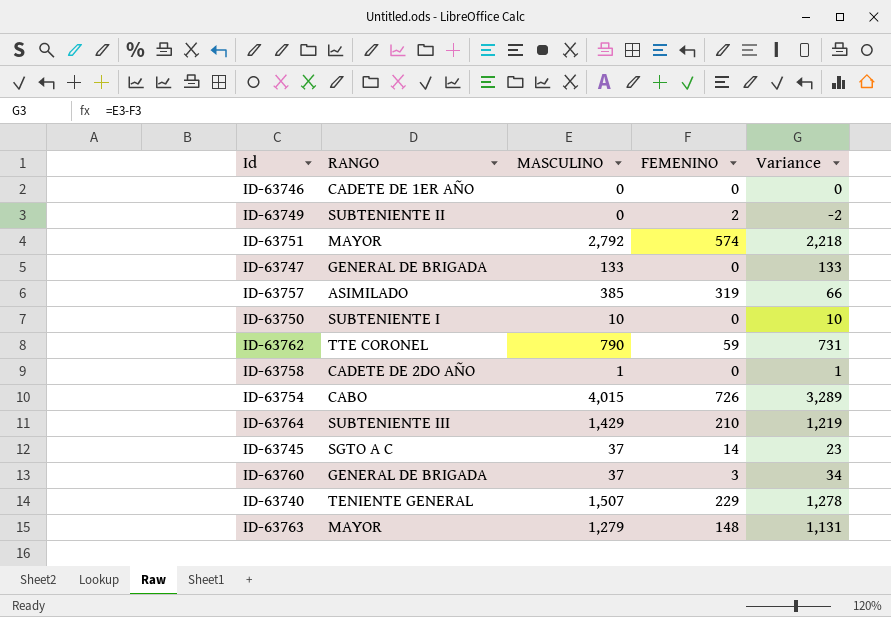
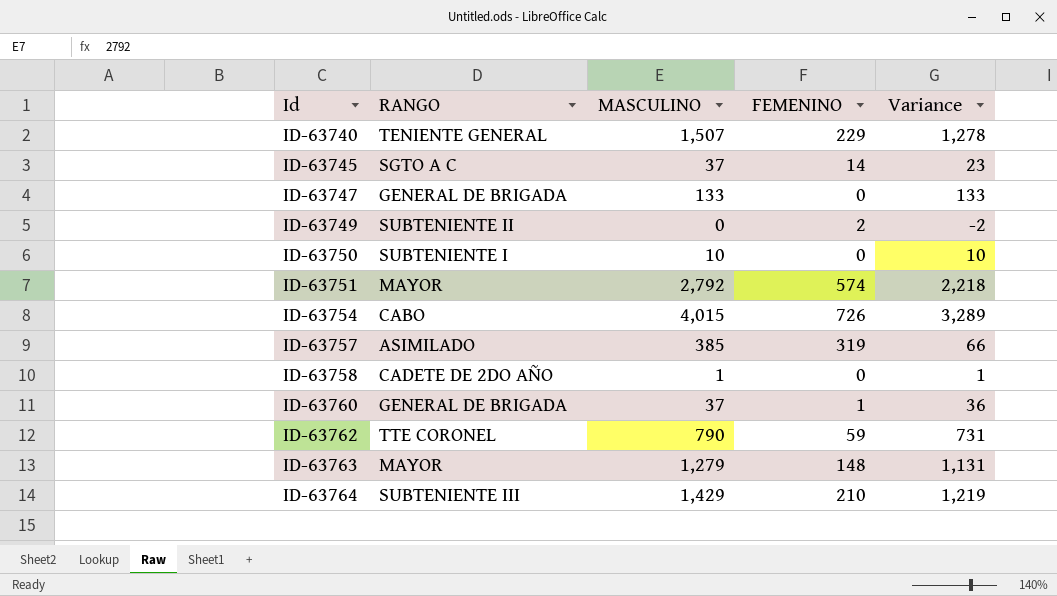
row order: none -> Id ascending
row ID-63746: CADETE DE 1ER AÑO | 0 | 0 | 0 -> none
ID-63760 | FEMENINO: 3 -> 1
ID-63760 | Variance: 34 -> 36

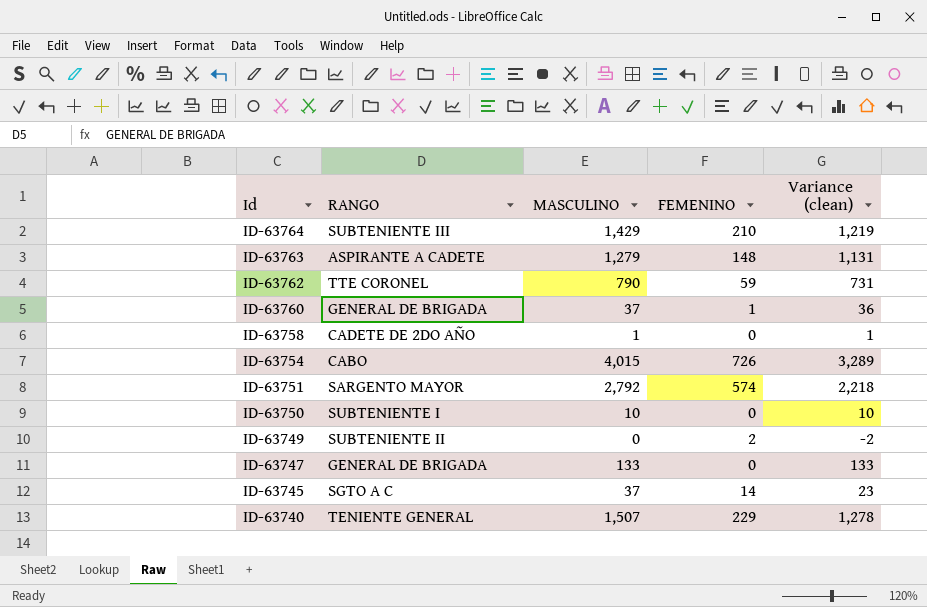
row order: Id ascending -> Id descending
column name: Variance -> Variance (clean)
row ID-63757: ASIMILADO | 385 | 319 | 66 -> none
ID-63763 | RANGO: MAYOR -> ASPIRANTE A CADETE
ID-63751 | RANGO: MAYOR -> SARGENTO MAYOR

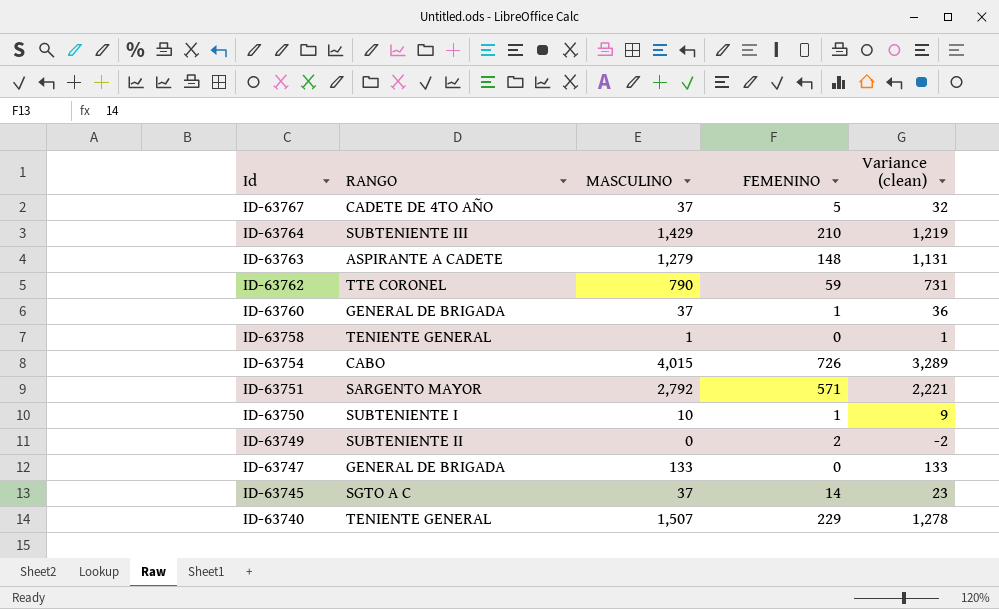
row ID-63767: none -> CADETE DE 4TO AÑO | 37 | 5 | 32
ID-63758 | RANGO: CADETE DE 2DO AÑO -> TENIENTE GENERAL
ID-63751 | FEMENINO: 574 -> 571
ID-63751 | Variance (clean): 2,218 -> 2,221
ID-63750 | FEMENINO: 0 -> 1
ID-63750 | Variance (clean): 10 -> 9

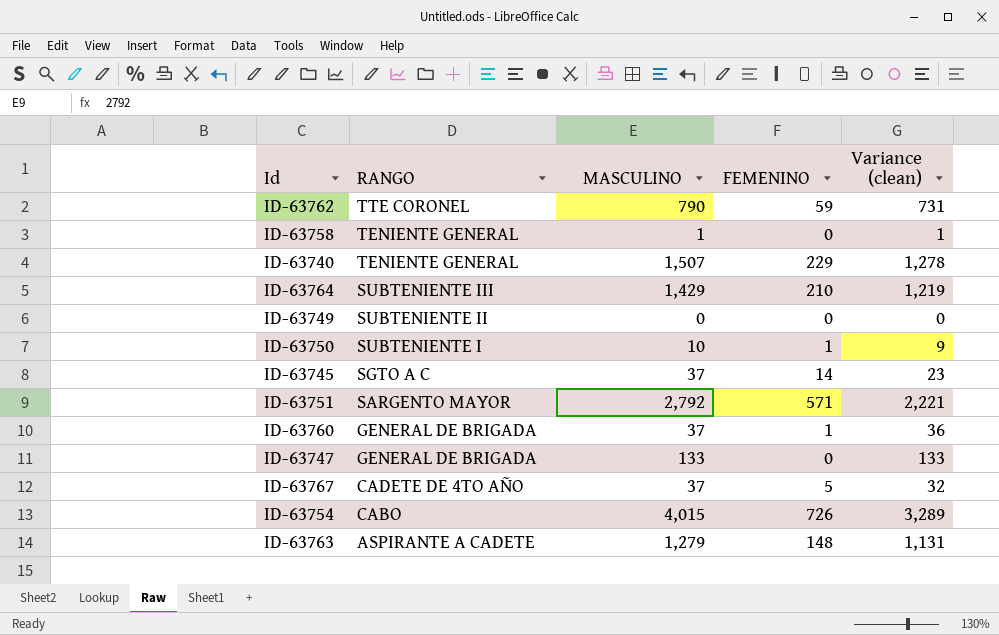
row order: Id descending -> RANGO descending
ID-63749 | FEMENINO: 2 -> 0
ID-63749 | Variance (clean): -2 -> 0

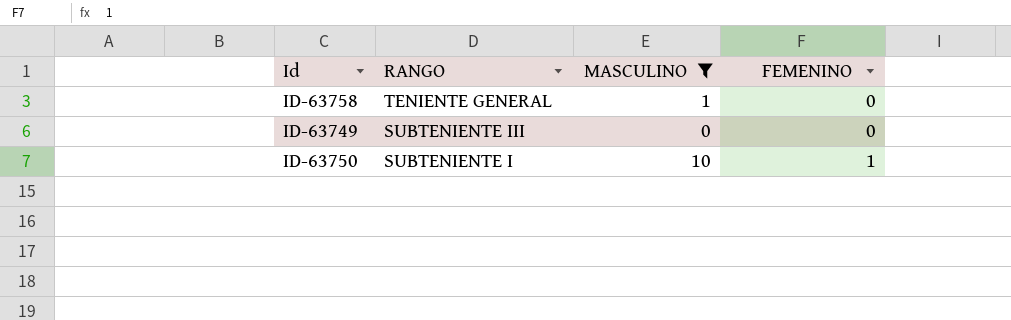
filter: none -> MASCULINO <= 10
column Variance (clean) | formula: [MASCULINO] - [FEMENINO] -> none
ID-63749 | RANGO: SUBTENIENTE II -> SUBTENIENTE III

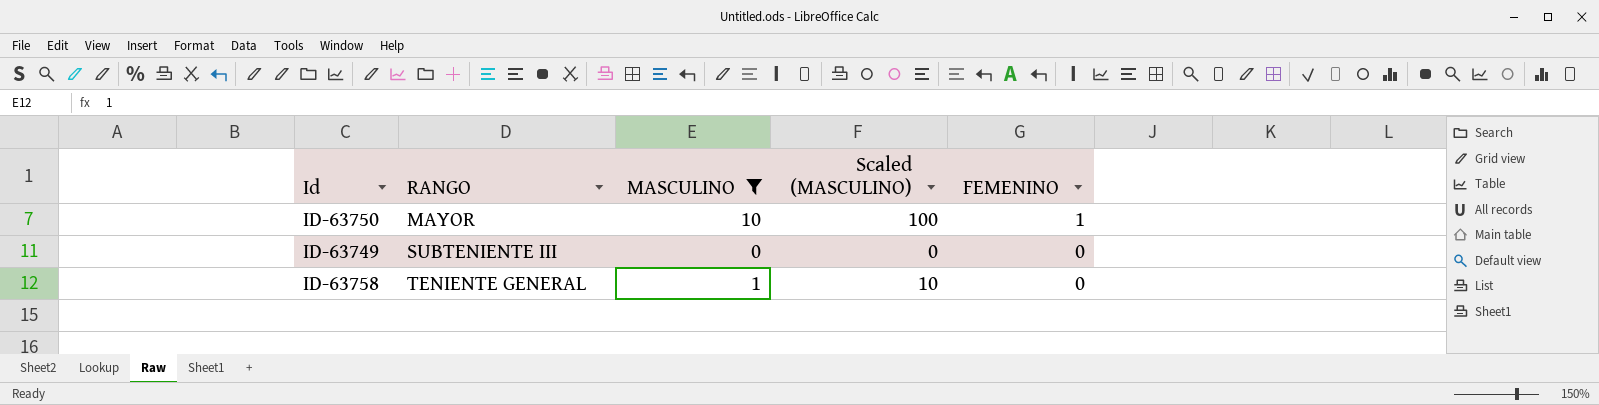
row order: RANGO descending -> RANGO ascending
column Scaled (MASCULINO) | formula: none -> [MASCULINO] * 10
ID-63750 | RANGO: SUBTENIENTE I -> MAYOR

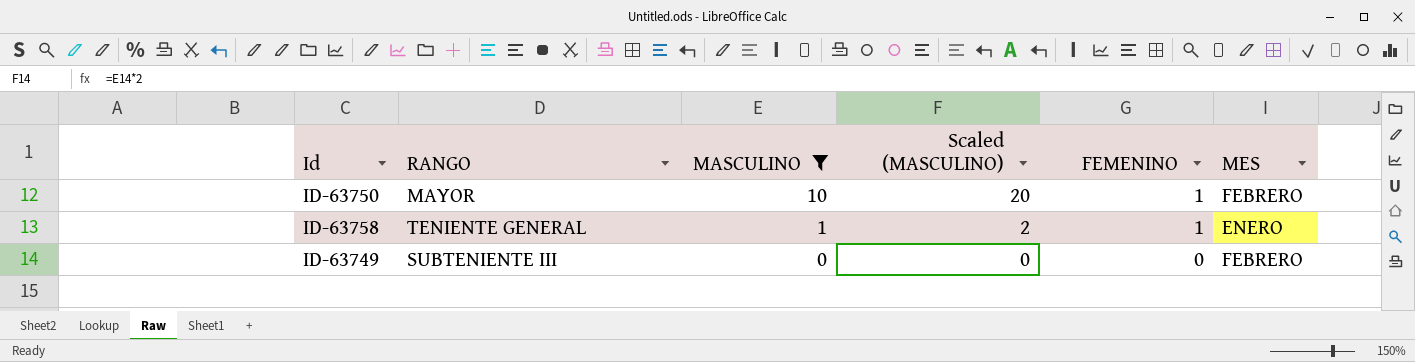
row order: RANGO ascending -> MASCULINO descending
column Scaled (MASCULINO) | formula: [MASCULINO] * 10 -> [MASCULINO] * 2
column MES | position: none -> 6
ID-63758 | FEMENINO: 0 -> 1

